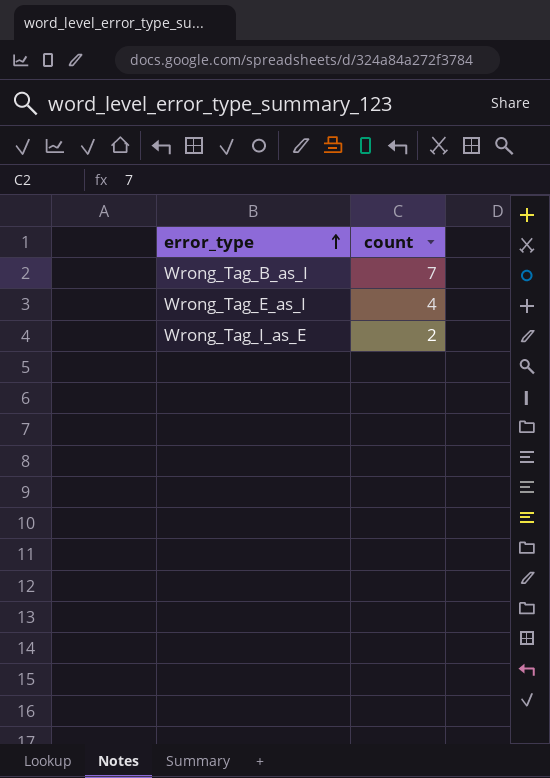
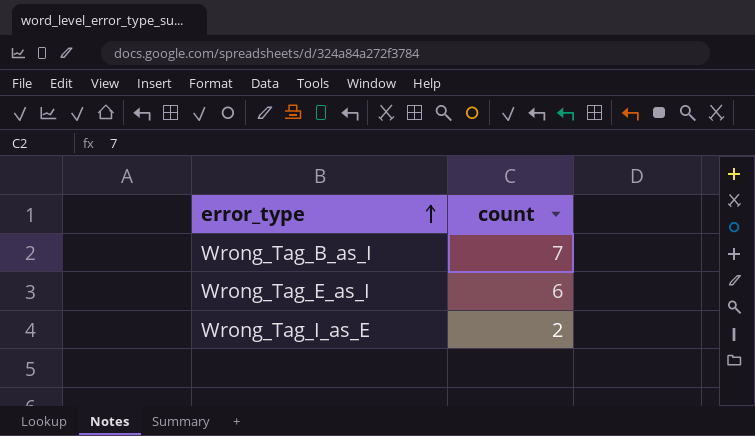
Wrong_Tag_E_as_I | count: 4 -> 6

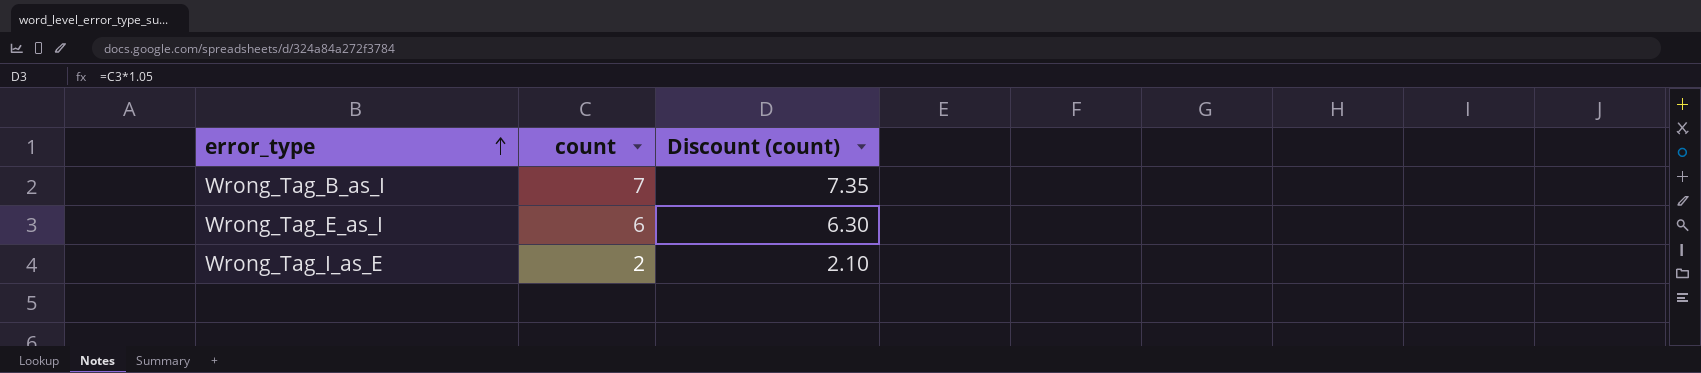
column Discount (count) | formula: none -> [count] * 1.05

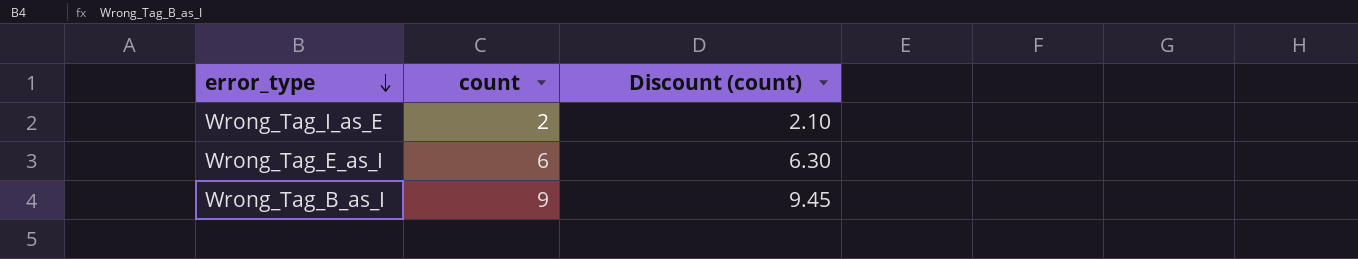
row order: error_type ascending -> error_type descending
Wrong_Tag_B_as_I | count: 7 -> 9
Wrong_Tag_B_as_I | Discount (count): 7.35 -> 9.45

